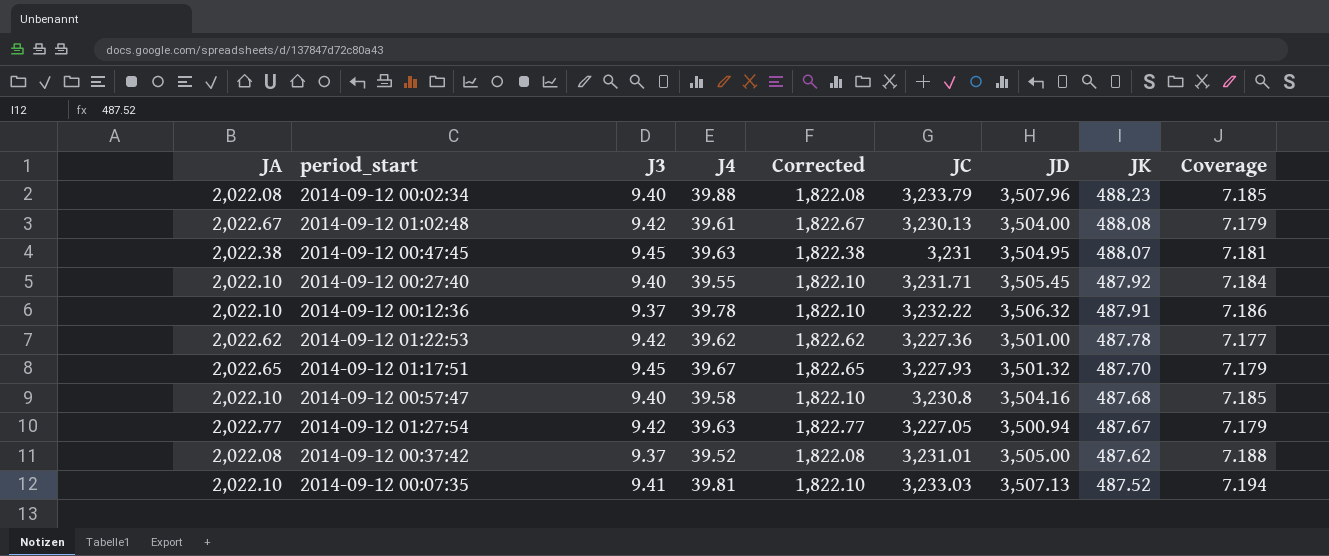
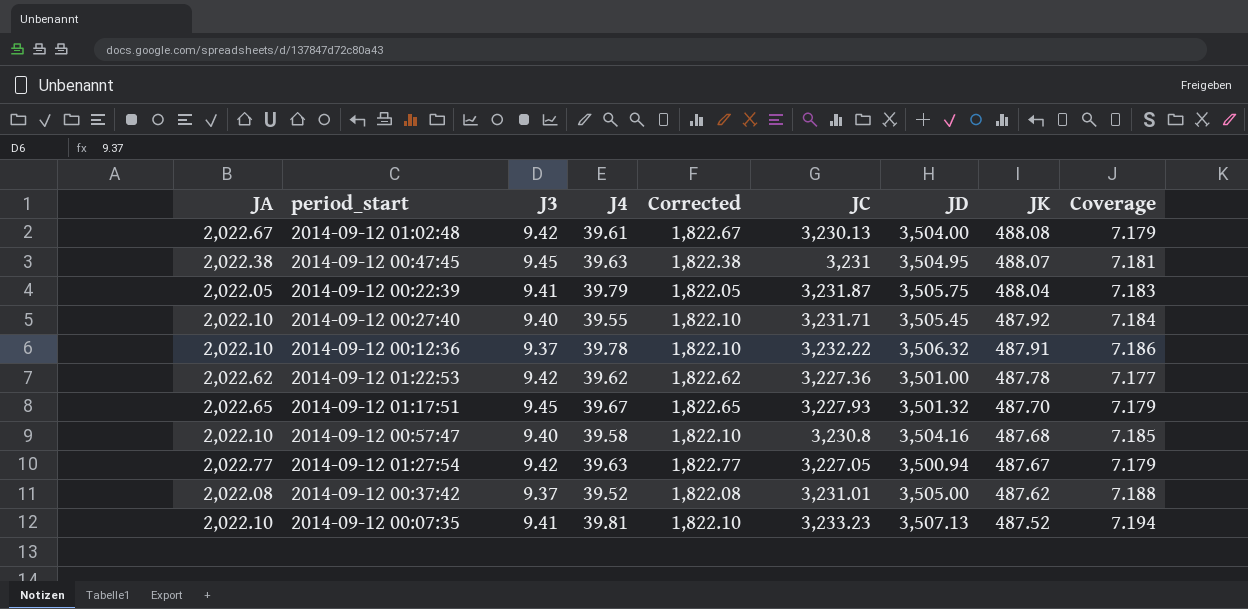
row 2014-09-12 00:02:34: 2,022.08 | 9.40 | 39.88 | 1,822.08 | 3,233.79 | 3,507.96 | 488.23 | 7.185 -> none
row 2014-09-12 00:22:39: none -> 2,022.05 | 9.41 | 39.79 | 1,822.05 | 3,231.87 | 3,505.75 | 488.04 | 7.183
2014-09-12 00:07:35 | JC: 3,233.03 -> 3,233.23

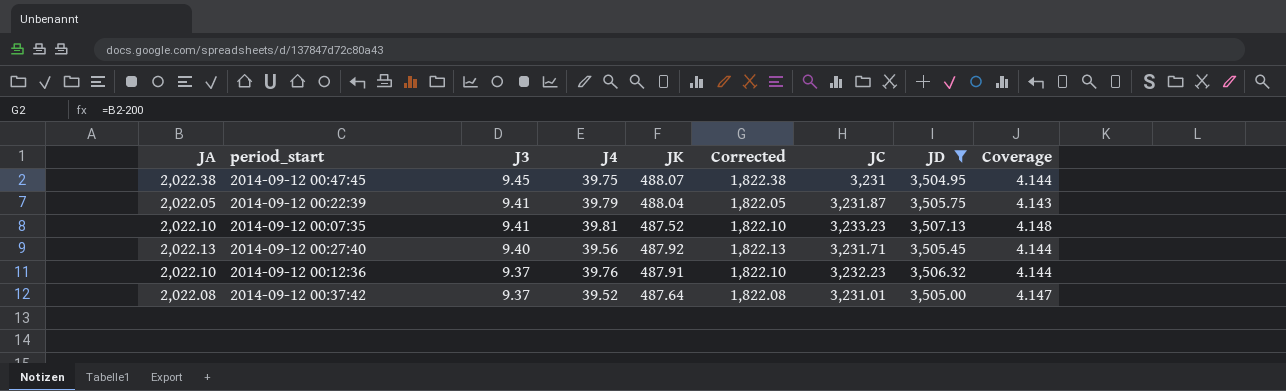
filter: none -> JD >= 3,504.95
row order: JK descending -> J3 descending
column JK | position: 8 -> 5
column Coverage | formula: [JD] / [JK] -> [JA] / [JK]
2014-09-12 00:47:45 | J4: 39.63 -> 39.75
2014-09-12 00:27:40 | JA: 2,022.10 -> 2,022.13
2014-09-12 00:27:40 | J4: 39.55 -> 39.56
2014-09-12 00:27:40 | Corrected: 1,822.10 -> 1,822.13
2014-09-12 00:12:36 | J4: 39.78 -> 39.76
2014-09-12 00:12:36 | JC: 3,232.22 -> 3,232.23
2014-09-12 00:37:42 | JK: 487.62 -> 487.64

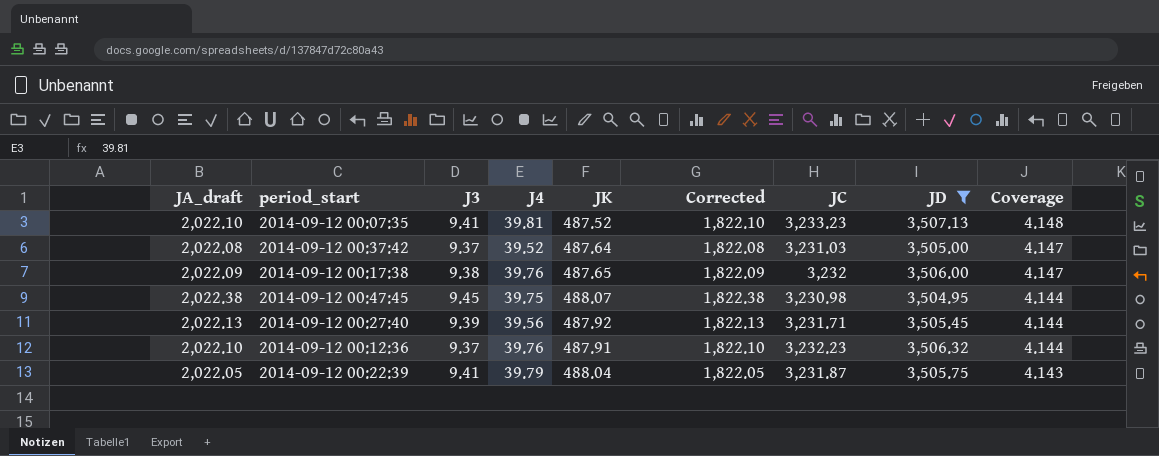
row order: J3 descending -> Coverage descending
column name: JA -> JA_draft
2014-09-12 00:37:42 | JC: 3,231.01 -> 3,231.03
row 2014-09-12 00:17:38: none -> 2,022.09 | 9.38 | 39.76 | 487.65 | 1,822.09 | 3,232 | 3,506.00 | 4.147
2014-09-12 00:47:45 | JC: 3,231 -> 3,230.98
2014-09-12 00:27:40 | J3: 9.40 -> 9.39

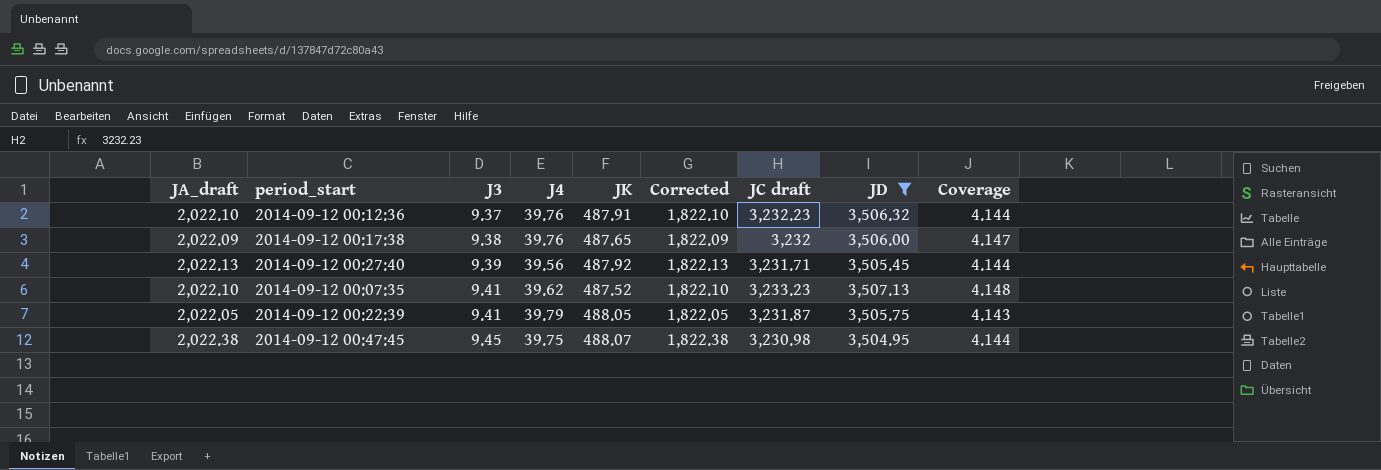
row order: Coverage descending -> J3 ascending
column name: JC -> JC draft
row 2014-09-12 00:37:42: 2,022.08 | 9.37 | 39.52 | 487.64 | 1,822.08 | 3,231.03 | 3,505.00 | 4.147 -> none
2014-09-12 00:07:35 | J4: 39.81 -> 39.62
2014-09-12 00:22:39 | JK: 488.04 -> 488.05

